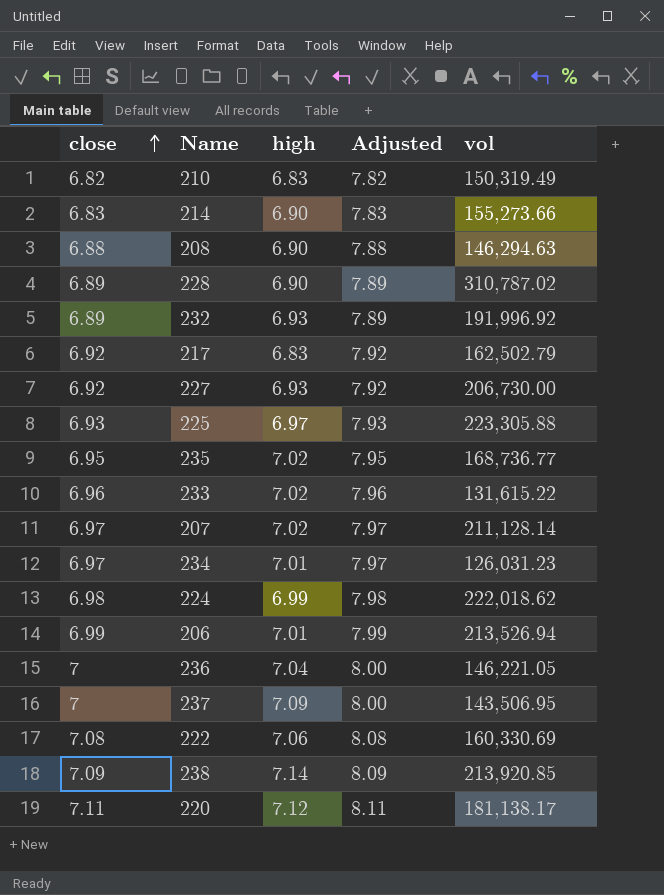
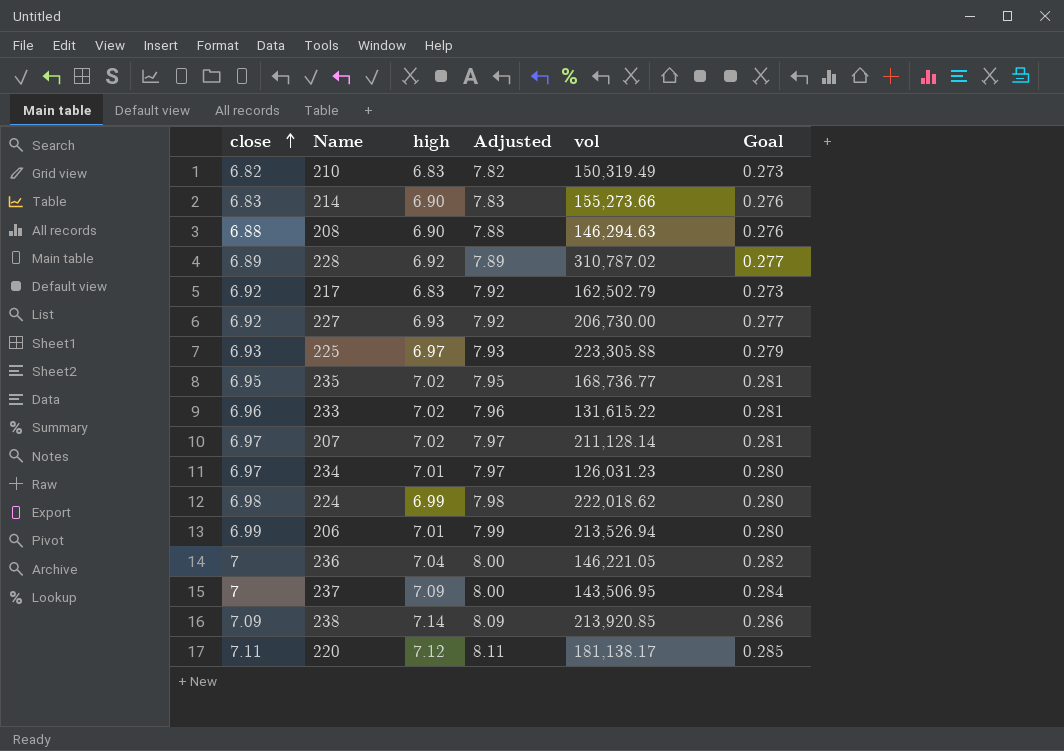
column Goal | formula: none -> [high] * 0.04
row 232: 6.89 | 6.93 | 7.89 | 191,996.92 -> none
row 222: 7.08 | 7.06 | 8.08 | 160,330.69 -> none
228 | high: 6.90 -> 6.92

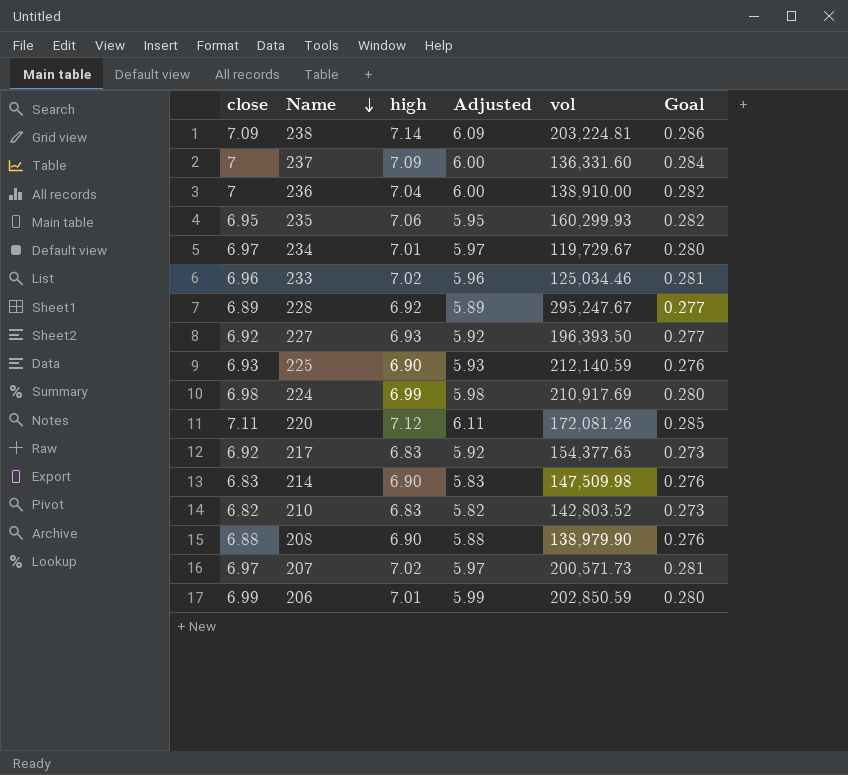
row order: close ascending -> Name descending
column Adjusted | formula: [close] + 1 -> [close] - 1
238 | vol: 213,920.85 -> 203,224.81
237 | vol: 143,506.95 -> 136,331.60
236 | vol: 146,221.05 -> 138,910.00
235 | high: 7.02 -> 7.06
235 | vol: 168,736.77 -> 160,299.93
235 | Goal: 0.281 -> 0.282
234 | vol: 126,031.23 -> 119,729.67
233 | vol: 131,615.22 -> 125,034.46
228 | vol: 310,787.02 -> 295,247.67
227 | vol: 206,730.00 -> 196,393.50
225 | high: 6.97 -> 6.90
225 | vol: 223,305.88 -> 212,140.59
225 | Goal: 0.279 -> 0.276
224 | vol: 222,018.62 -> 210,917.69
220 | vol: 181,138.17 -> 172,081.26
217 | vol: 162,502.79 -> 154,377.65
214 | vol: 155,273.66 -> 147,509.98
210 | vol: 150,319.49 -> 142,803.52
208 | vol: 146,294.63 -> 138,979.90
207 | vol: 211,128.14 -> 200,571.73
206 | vol: 213,526.94 -> 202,850.59

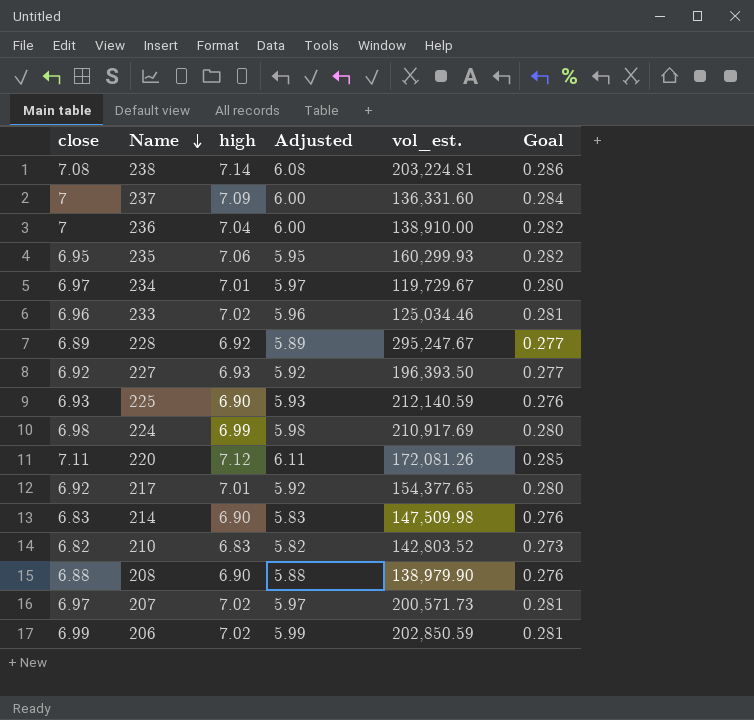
column name: vol -> vol_est.
238 | close: 7.09 -> 7.08
238 | Adjusted: 6.09 -> 6.08
217 | high: 6.83 -> 7.01
217 | Goal: 0.273 -> 0.280
206 | high: 7.01 -> 7.02
206 | Goal: 0.280 -> 0.281

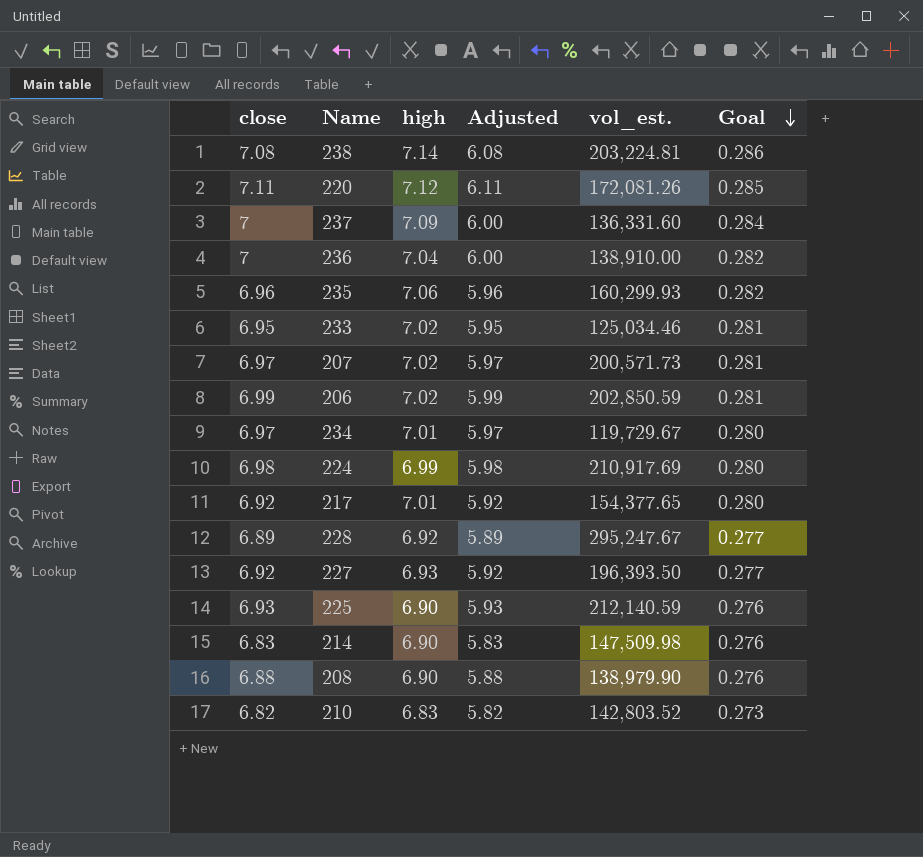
row order: Name descending -> Goal descending
235 | close: 6.95 -> 6.96
235 | Adjusted: 5.95 -> 5.96
233 | close: 6.96 -> 6.95
233 | Adjusted: 5.96 -> 5.95

